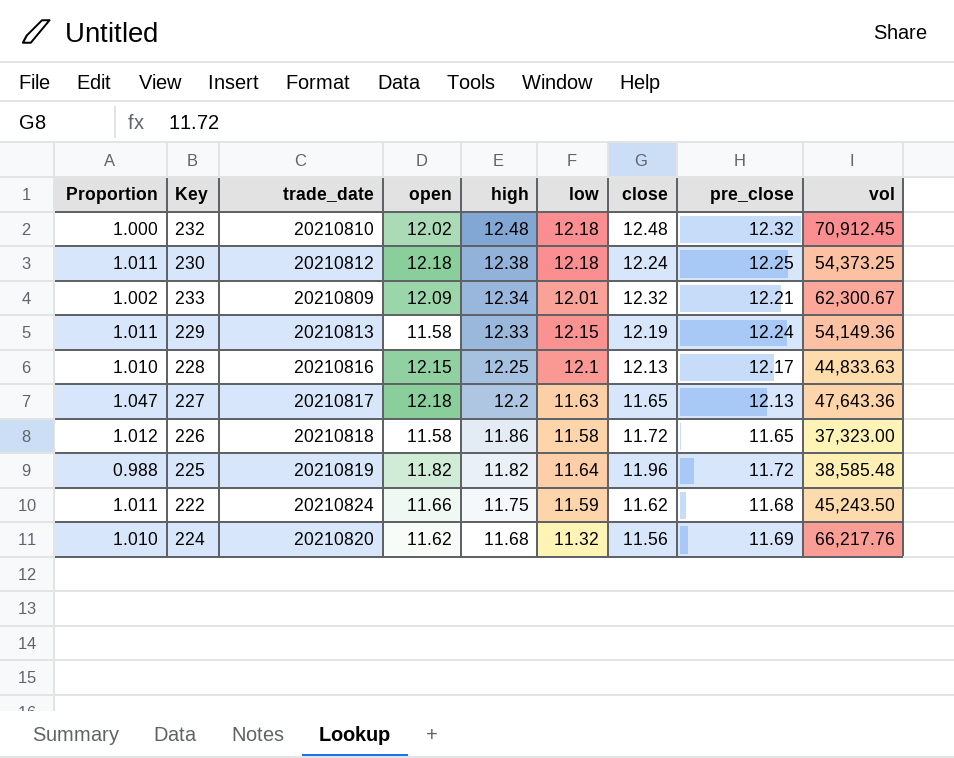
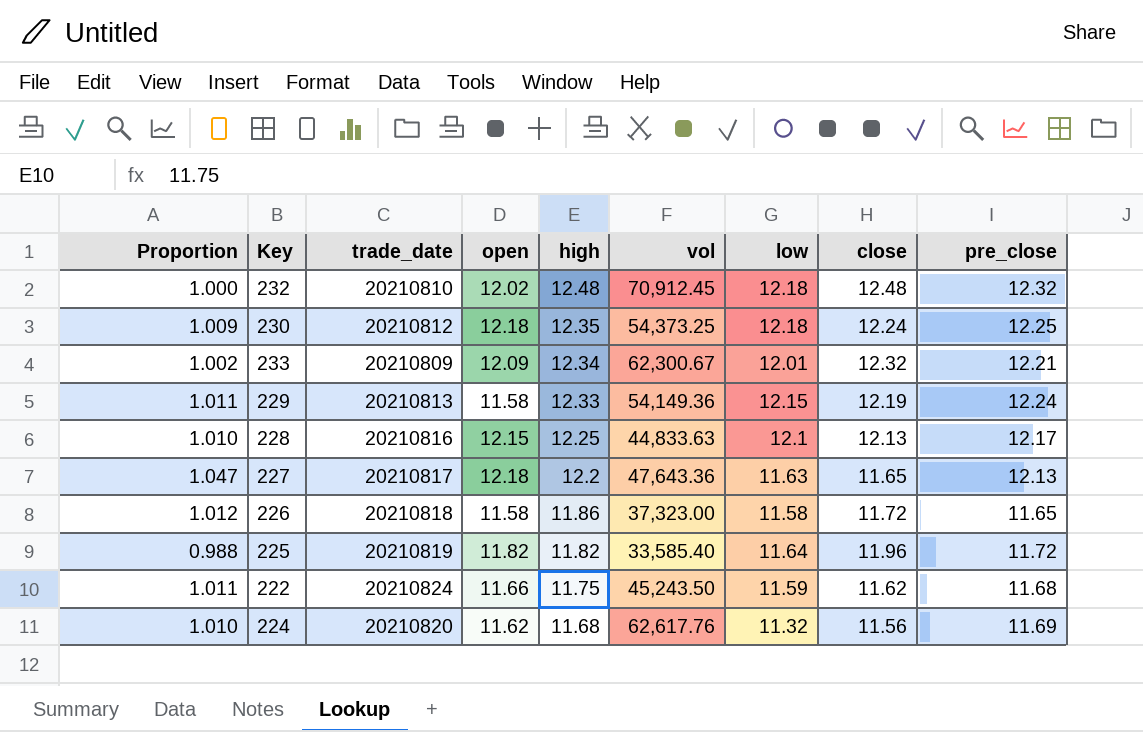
column vol | position: 9 -> 6
230 | Proportion: 1.011 -> 1.009
230 | high: 12.38 -> 12.35
225 | vol: 38,585.48 -> 33,585.40
224 | vol: 66,217.76 -> 62,617.76

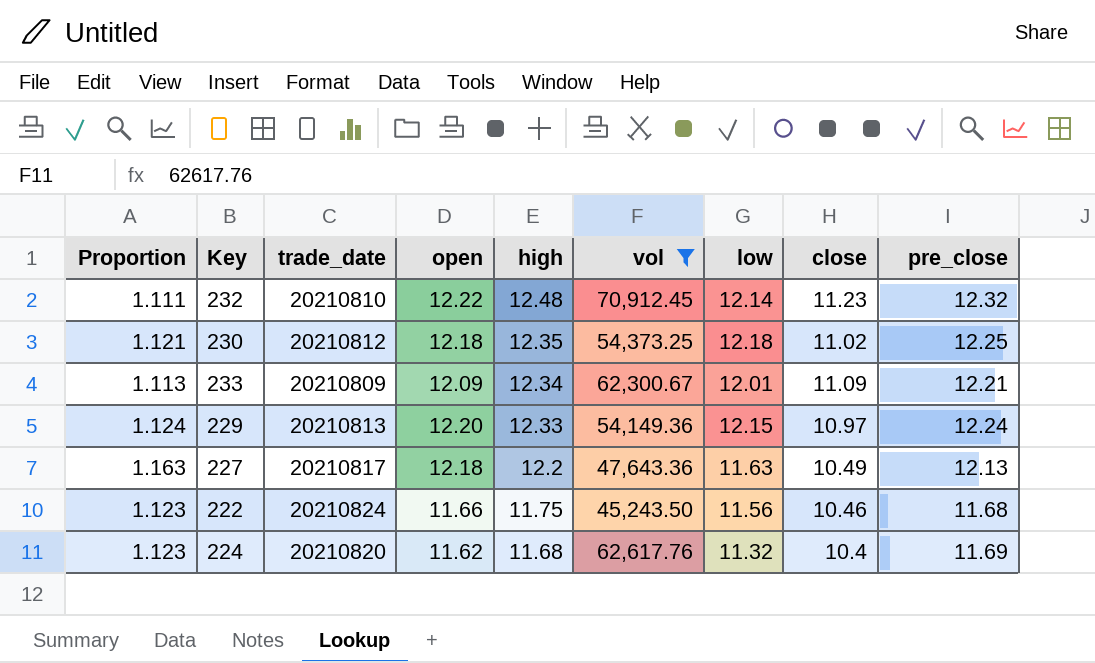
filter: none -> vol >= 45,243.50
232 | Proportion: 1.000 -> 1.111
232 | open: 12.02 -> 12.22
232 | low: 12.18 -> 12.14
232 | close: 12.48 -> 11.23
230 | Proportion: 1.009 -> 1.121
230 | close: 12.24 -> 11.02
233 | Proportion: 1.002 -> 1.113
233 | close: 12.32 -> 11.09
229 | Proportion: 1.011 -> 1.124
229 | open: 11.58 -> 12.20
229 | close: 12.19 -> 10.97
227 | Proportion: 1.047 -> 1.163
227 | close: 11.65 -> 10.49
222 | Proportion: 1.011 -> 1.123
222 | low: 11.59 -> 11.56
222 | close: 11.62 -> 10.46
224 | Proportion: 1.010 -> 1.123
224 | close: 11.56 -> 10.4

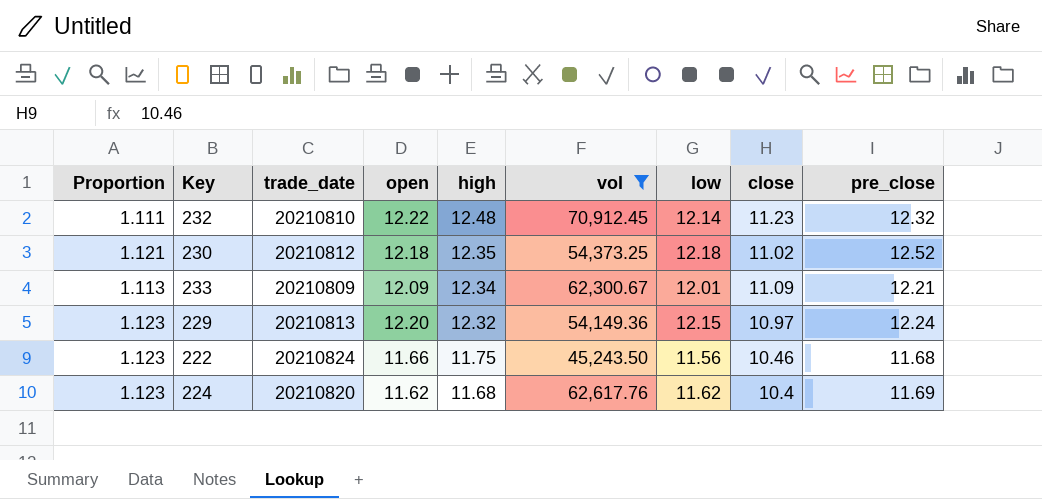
row 227: 1.163 | 20210817 | 12.18 | 12.2 | 47,643.36 | 11.63 | 10.49 | 12.13 -> none
230 | pre_close: 12.25 -> 12.52
229 | Proportion: 1.124 -> 1.123
229 | high: 12.33 -> 12.32
224 | low: 11.32 -> 11.62

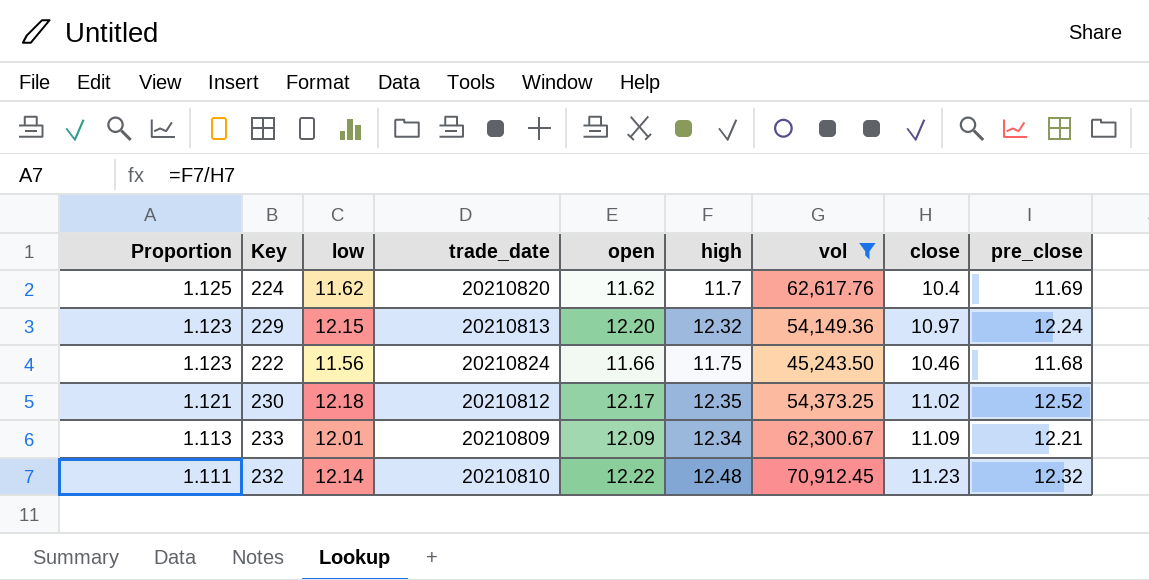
row order: high descending -> Proportion descending
column low | position: 7 -> 3
224 | Proportion: 1.123 -> 1.125
224 | high: 11.68 -> 11.7
230 | open: 12.18 -> 12.17

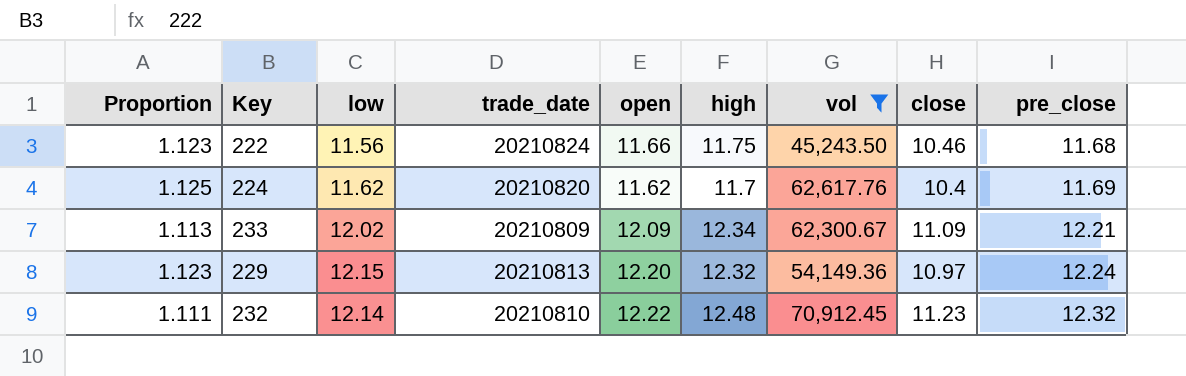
row order: Proportion descending -> pre_close ascending
row 230: 1.121 | 12.18 | 20210812 | 12.17 | 12.35 | 54,373.25 | 11.02 | 12.52 -> none
233 | low: 12.01 -> 12.02

